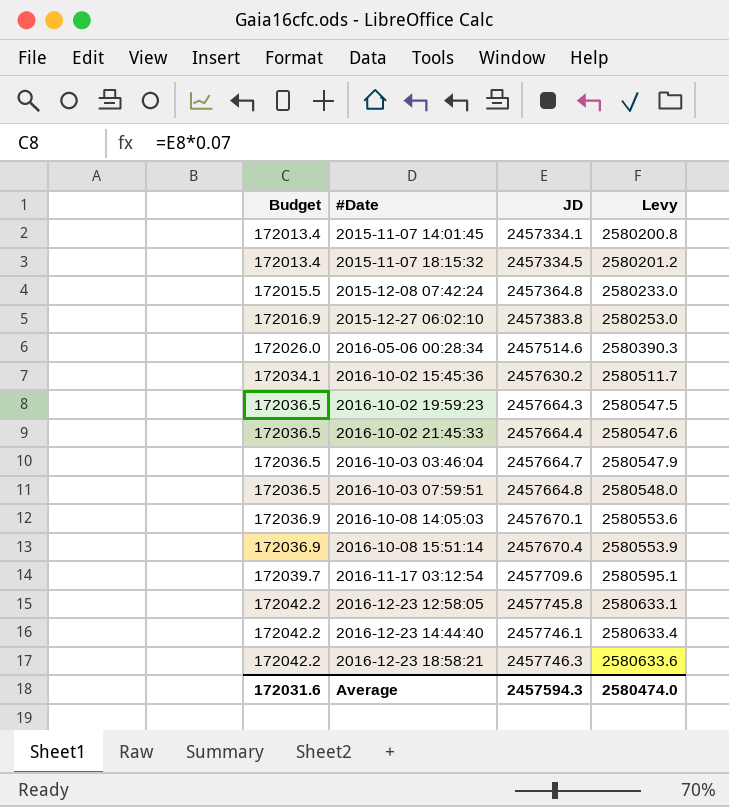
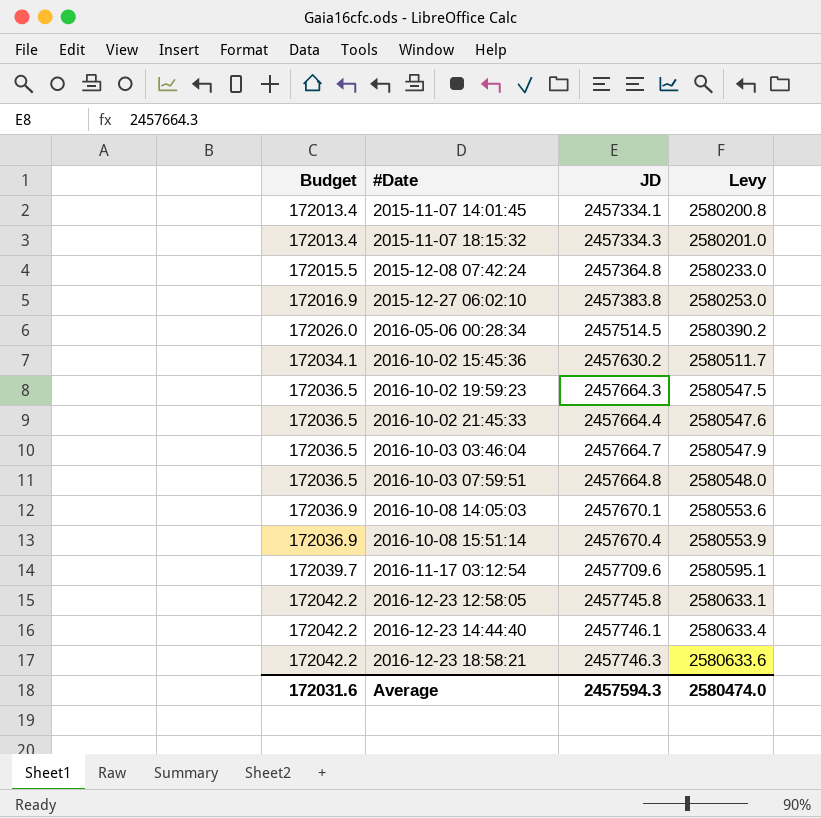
2015-11-07 18:15:32 | JD: 2457334.5 -> 2457334.3
2015-11-07 18:15:32 | Levy: 2580201.2 -> 2580201.0
2016-05-06 00:28:34 | JD: 2457514.6 -> 2457514.5
2016-05-06 00:28:34 | Levy: 2580390.3 -> 2580390.2

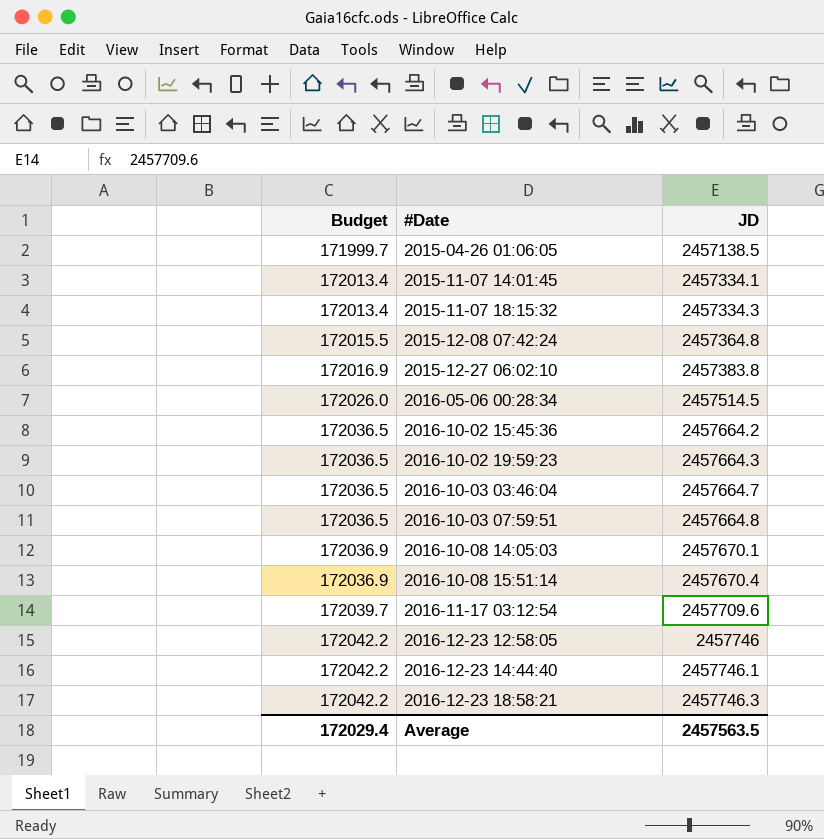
column Levy | formula: [JD] * 1.05 -> none
row 2016-10-02 21:45:33: 172036.5 | 2457664.4 | 2580547.6 -> none
row 2015-04-26 01:06:05: none -> 171999.7 | 2457138.5
2016-10-02 15:45:36 | Budget: 172034.1 -> 172036.5
2016-10-02 15:45:36 | JD: 2457630.2 -> 2457664.2
2016-12-23 12:58:05 | JD: 2457745.8 -> 2457746
Average | Budget: 172031.6 -> 172029.4
Average | JD: 2457594.3 -> 2457563.5

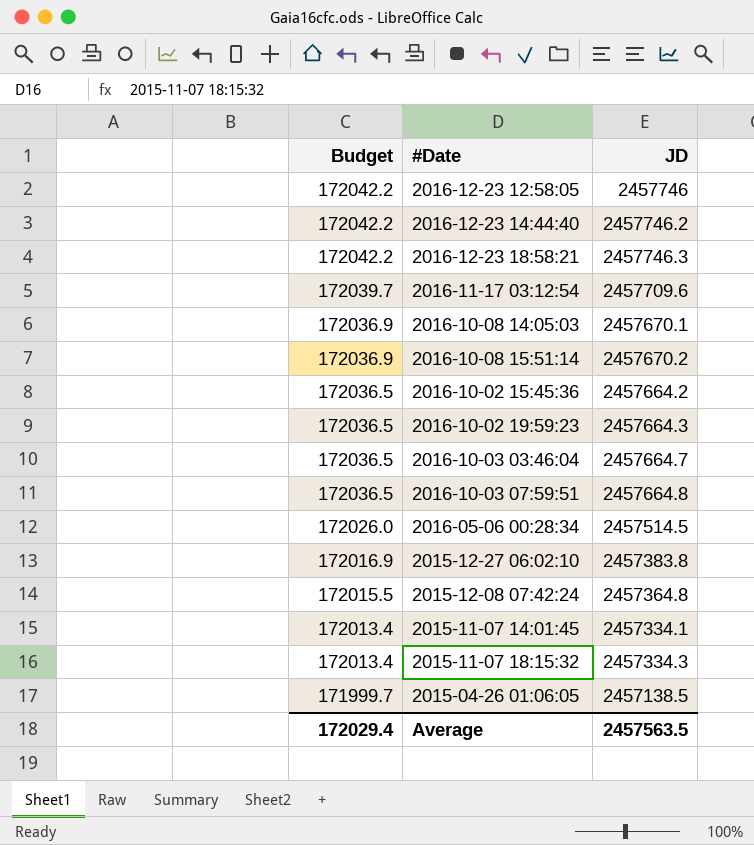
row order: Budget ascending -> Budget descending
2016-12-23 14:44:40 | JD: 2457746.1 -> 2457746.2
2016-10-08 15:51:14 | JD: 2457670.4 -> 2457670.2

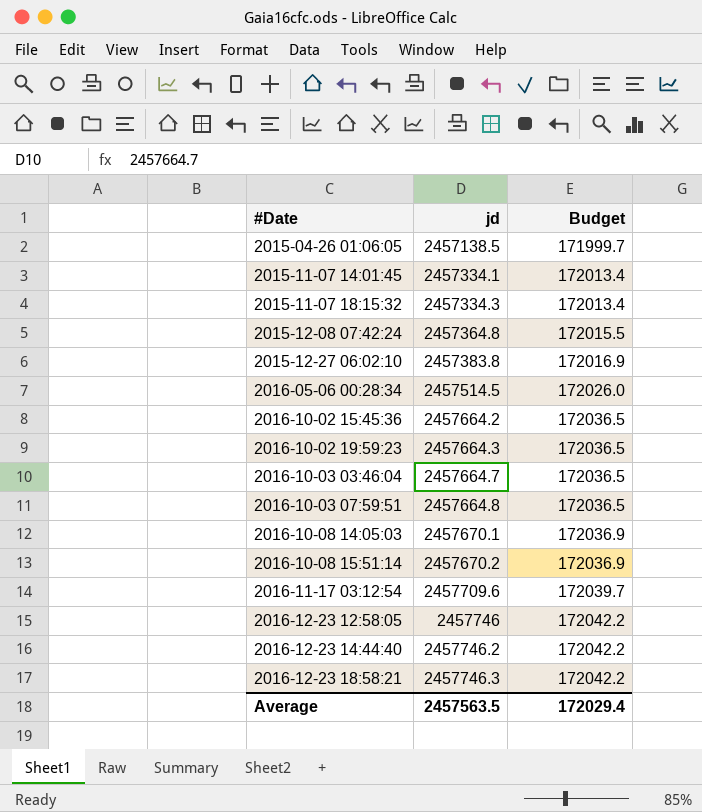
row order: Budget descending -> #Date ascending
column name: JD -> jd
column Budget | position: 1 -> 3

